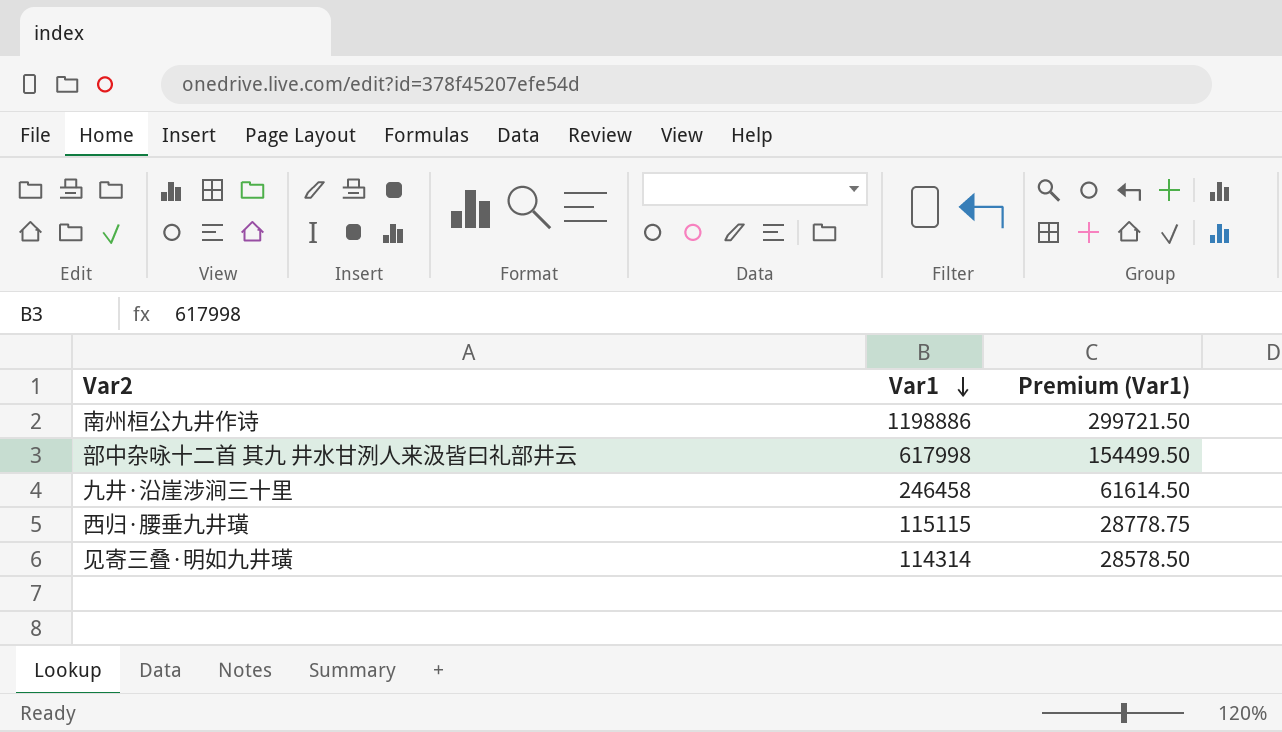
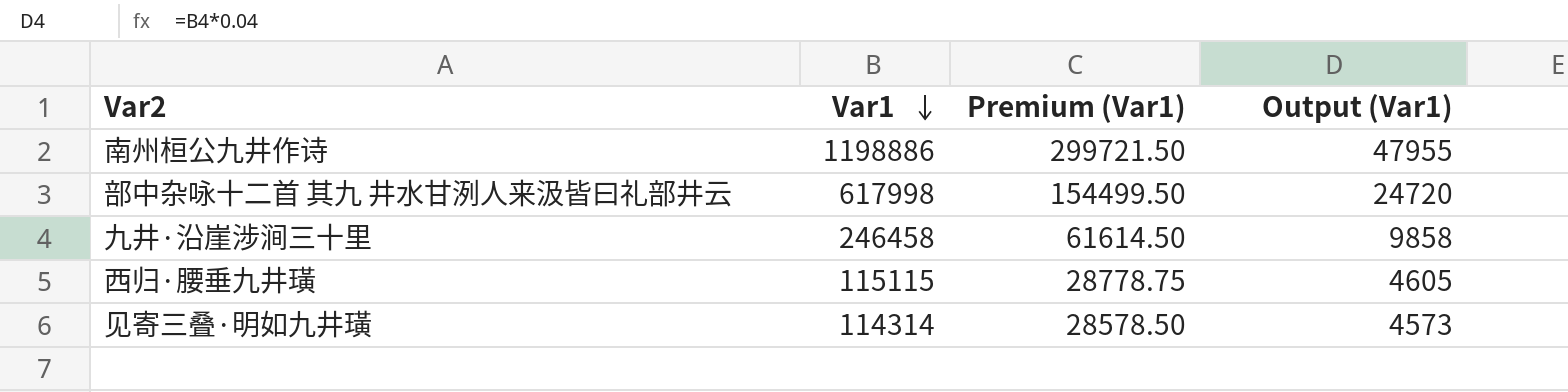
column Output (Var1) | formula: none -> [Var1] * 0.04

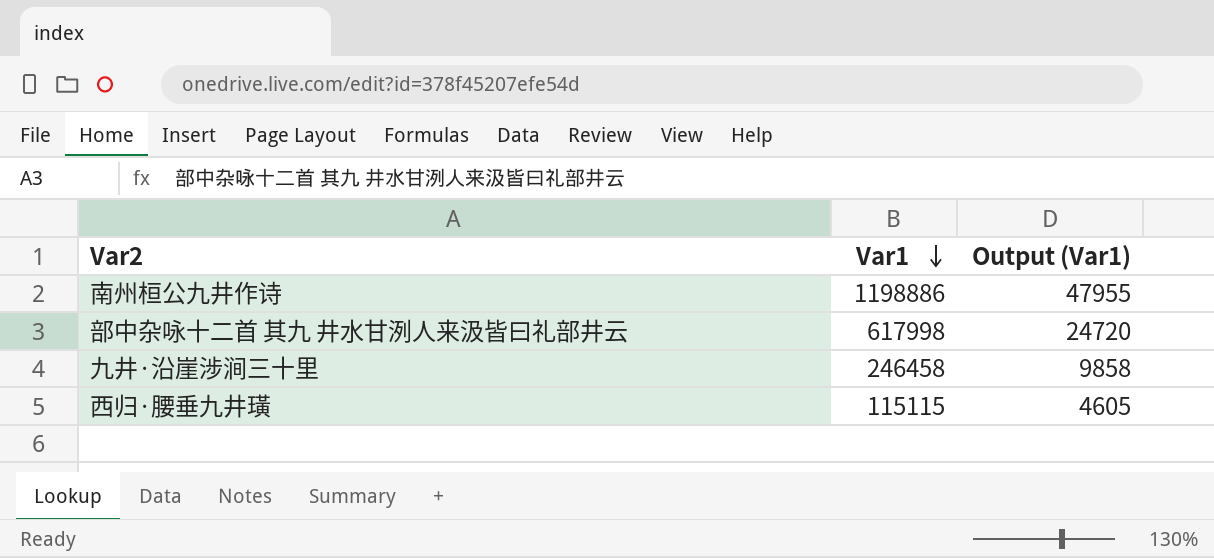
column Premium (Var1) | formula: [Var1] * 0.25 -> none
row 见寄三叠·明如九井璜: 114314 | 28578.50 | 4573 -> none

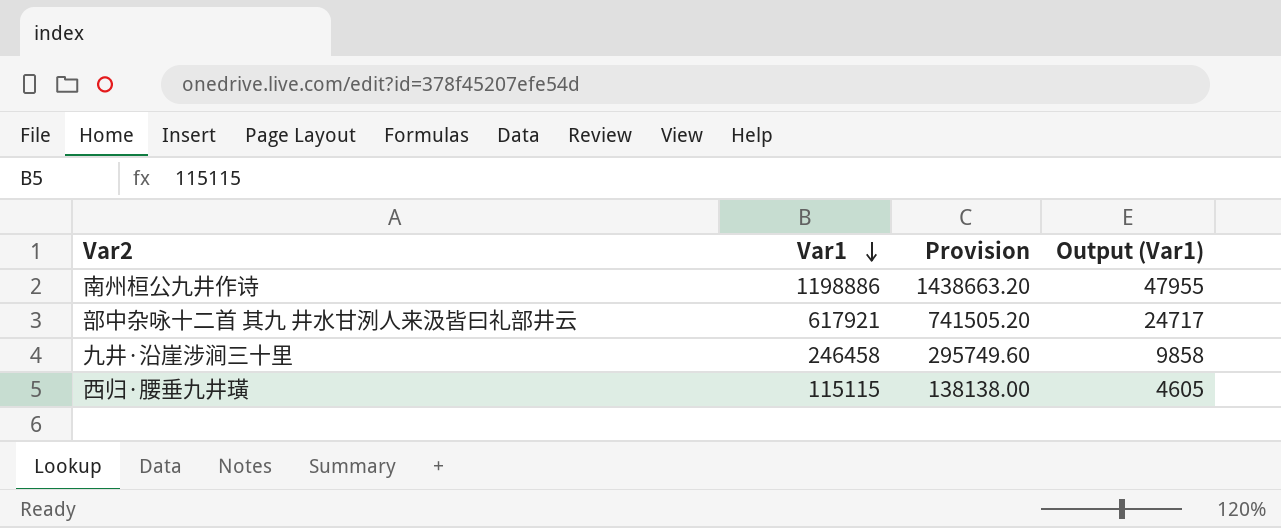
column Provision | formula: none -> [Var1] * 1.2
部中杂咏十二首 其九 井水甘洌人来汲皆曰礼部井云 | Var1: 617998 -> 617921
部中杂咏十二首 其九 井水甘洌人来汲皆曰礼部井云 | Output (Var1): 24720 -> 24717

